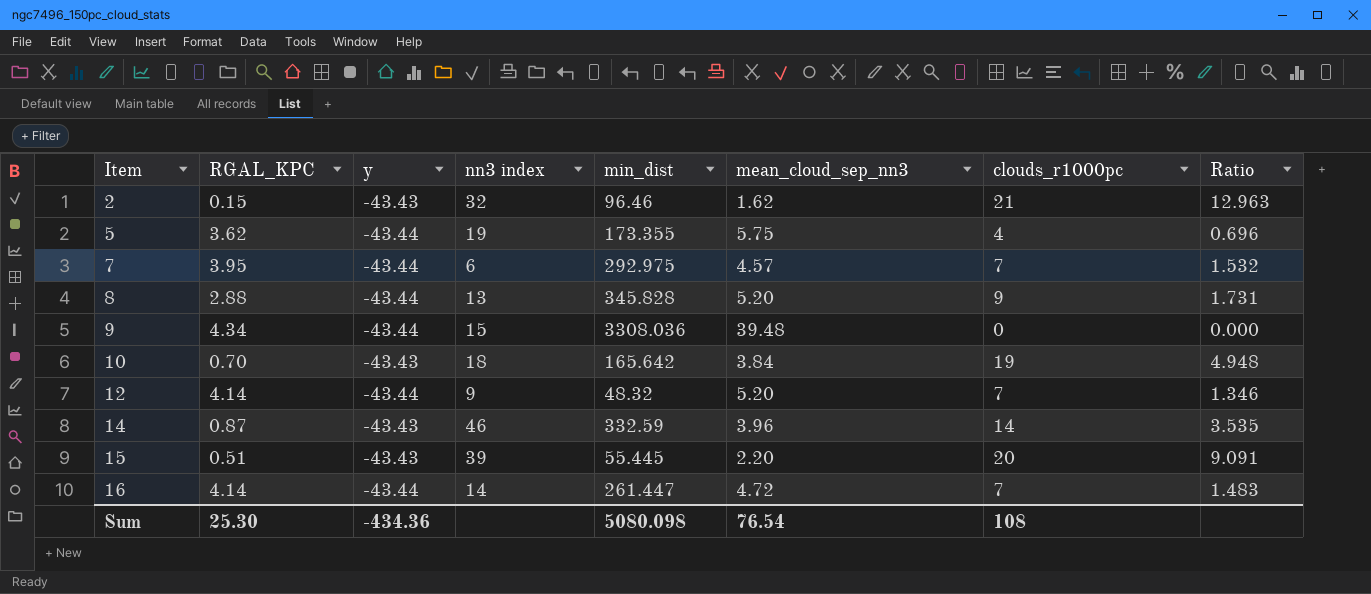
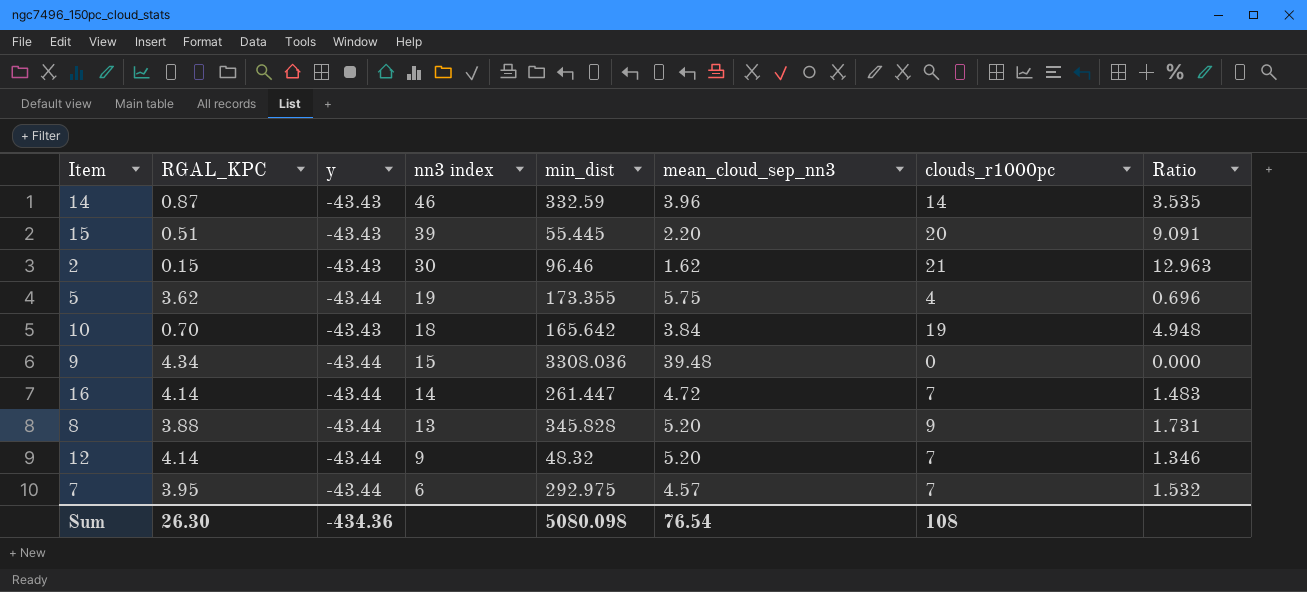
row order: Item ascending -> nn3 index descending
2 | nn3 index: 32 -> 30
8 | RGAL_KPC: 2.88 -> 3.88
Sum | RGAL_KPC: 25.30 -> 26.30

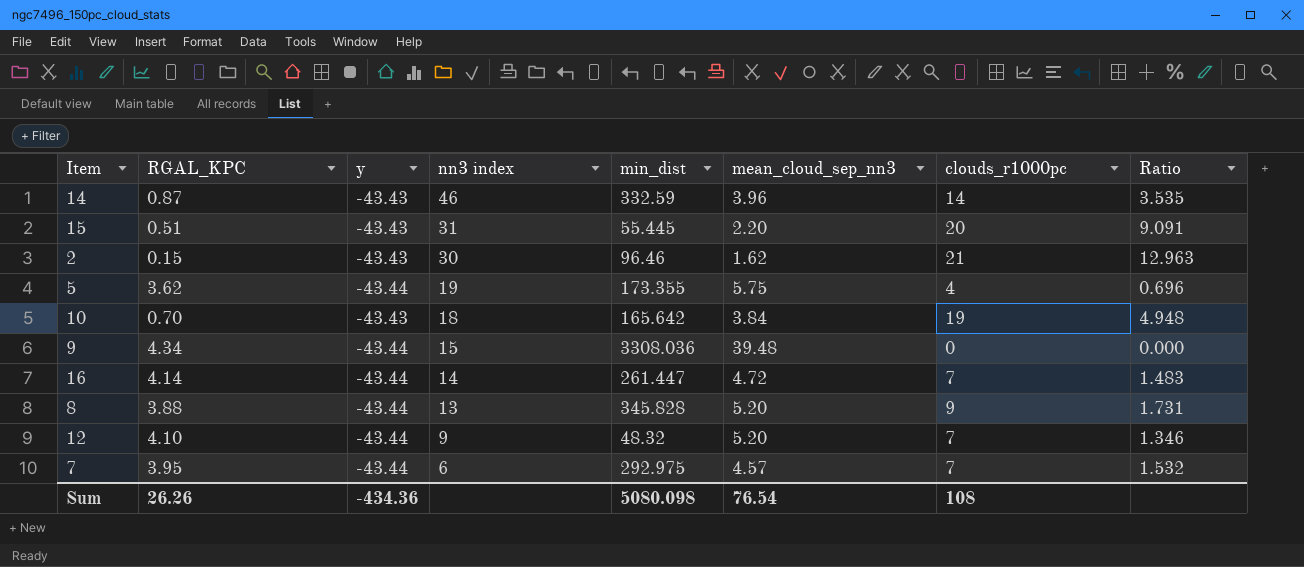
15 | nn3 index: 39 -> 31
12 | RGAL_KPC: 4.14 -> 4.10
Sum | RGAL_KPC: 26.30 -> 26.26

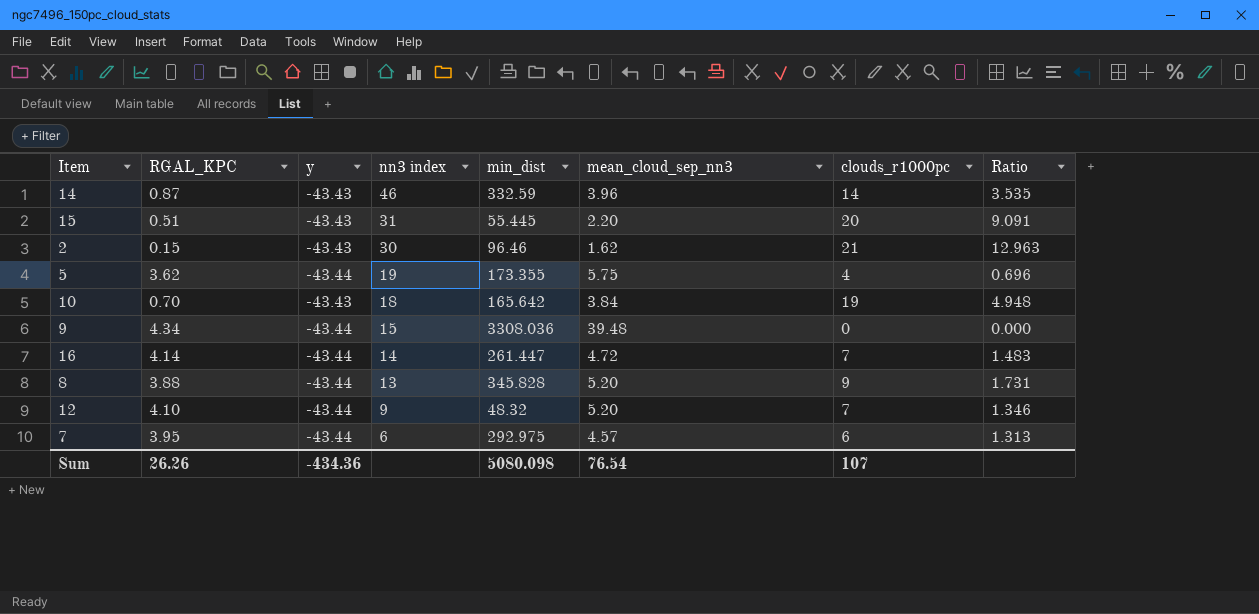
7 | clouds_r1000pc: 7 -> 6
7 | Ratio: 1.532 -> 1.313
Sum | clouds_r1000pc: 108 -> 107

